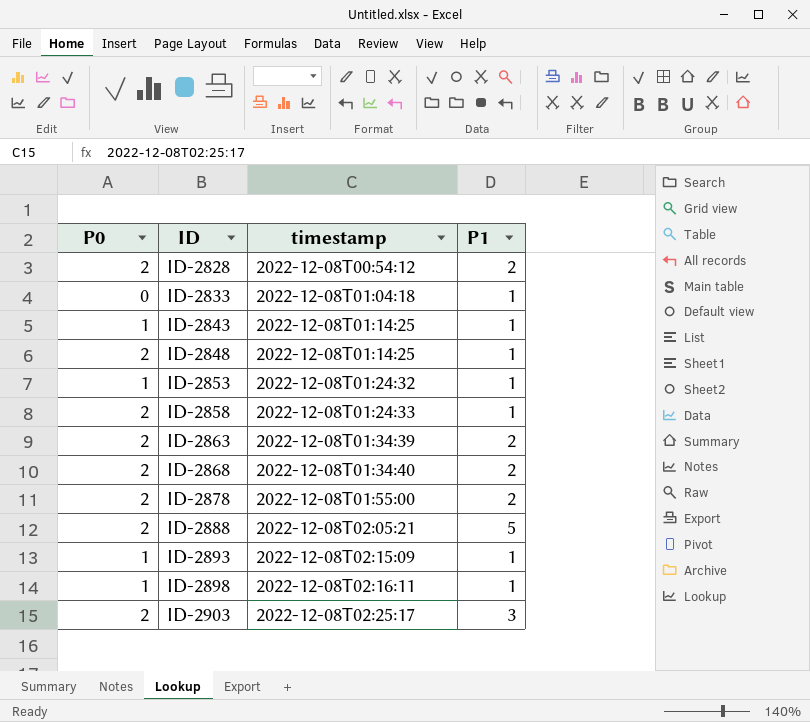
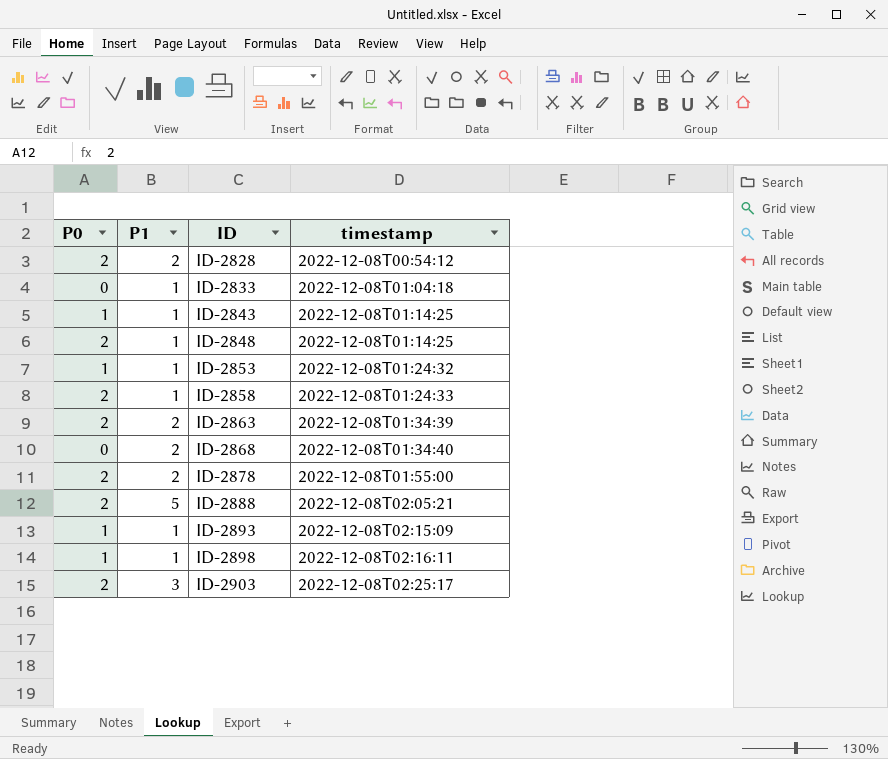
column P1 | position: 4 -> 2
ID-2868 | P0: 2 -> 0

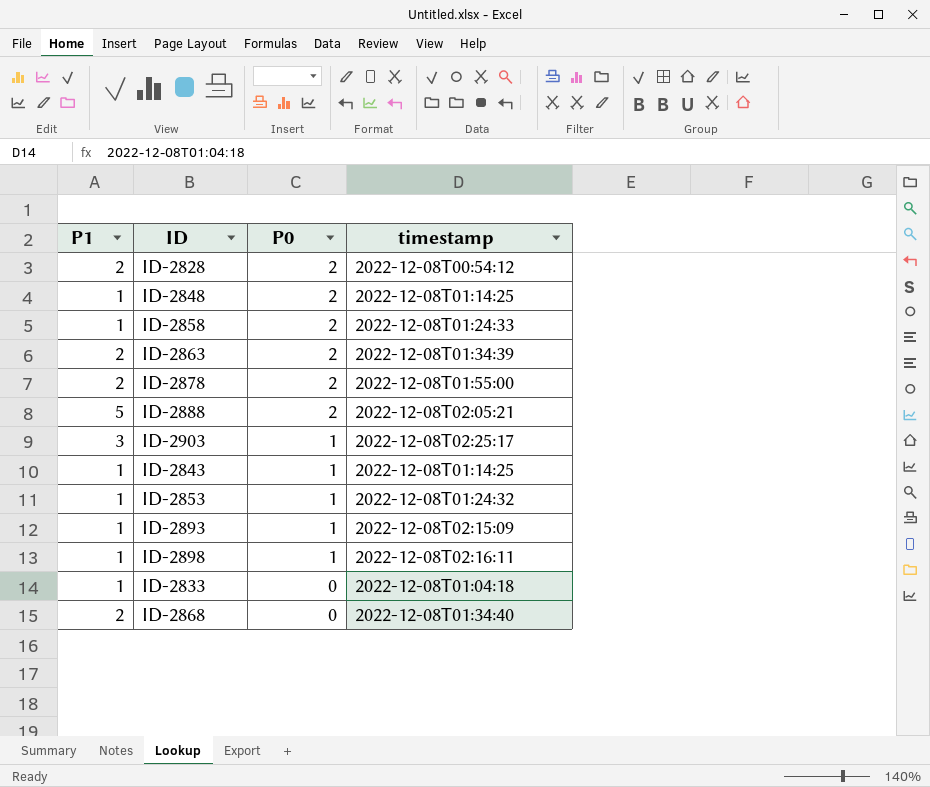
row order: ID ascending -> P0 descending
column P0 | position: 1 -> 3
ID-2903 | P0: 2 -> 1

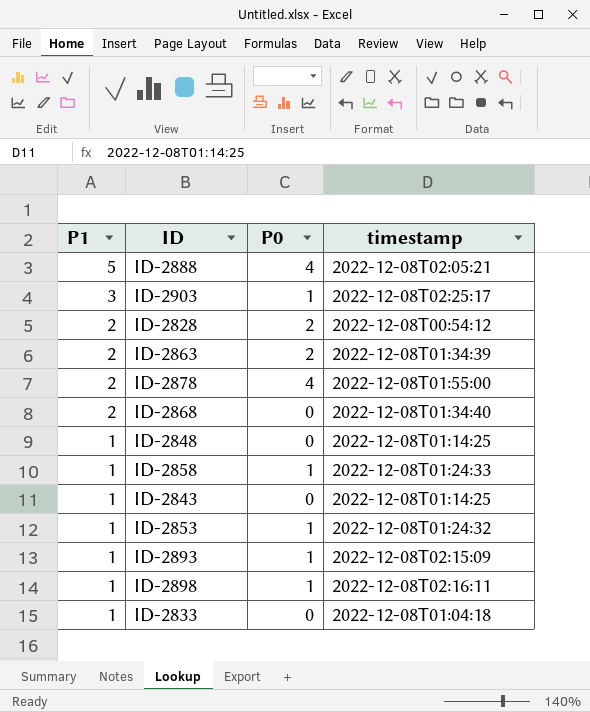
row order: P0 descending -> P1 descending
ID-2888 | P0: 2 -> 4
ID-2878 | P0: 2 -> 4
ID-2848 | P0: 2 -> 0
ID-2858 | P0: 2 -> 1
ID-2843 | P0: 1 -> 0

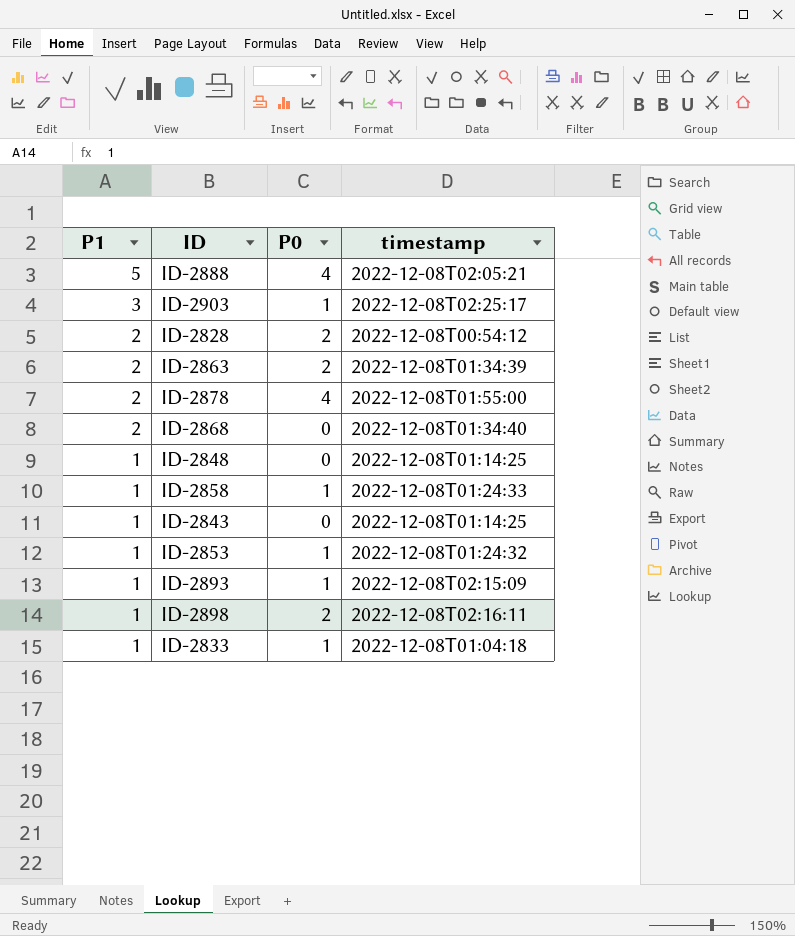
ID-2898 | P0: 1 -> 2
ID-2833 | P0: 0 -> 1

